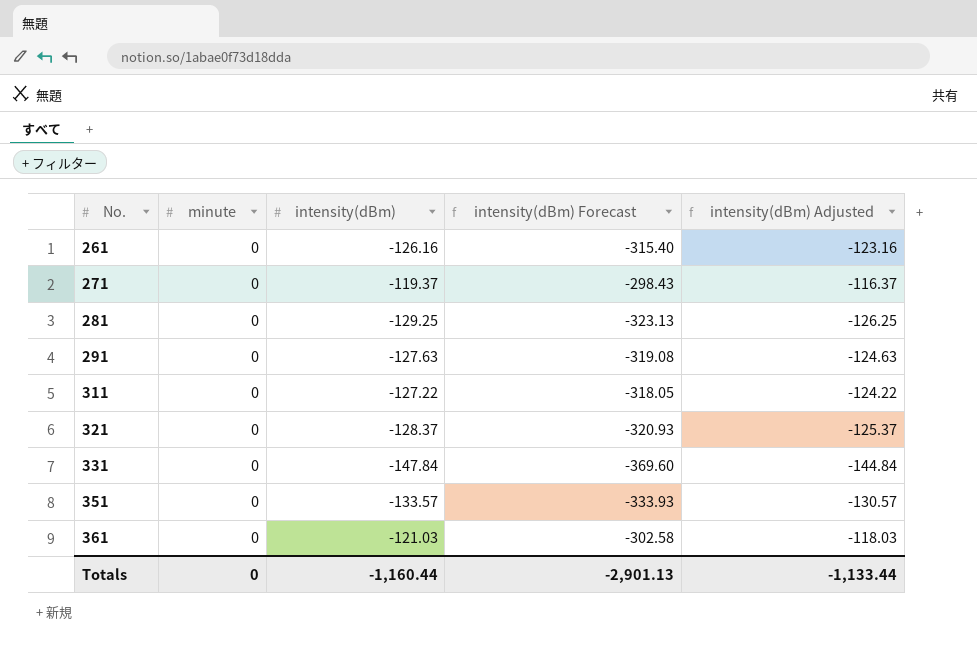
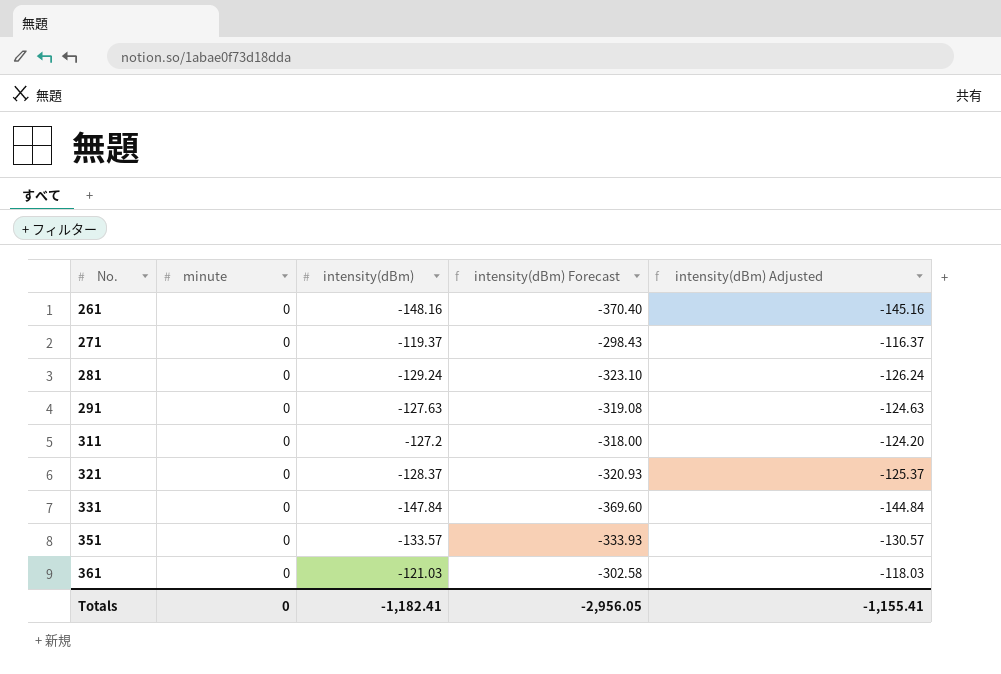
261 | intensity(dBm): -126.16 -> -148.16
261 | intensity(dBm) Forecast: -315.40 -> -370.40
261 | intensity(dBm) Adjusted: -123.16 -> -145.16
281 | intensity(dBm): -129.25 -> -129.24
281 | intensity(dBm) Forecast: -323.13 -> -323.10
281 | intensity(dBm) Adjusted: -126.25 -> -126.24
311 | intensity(dBm): -127.22 -> -127.2
311 | intensity(dBm) Forecast: -318.05 -> -318.00
311 | intensity(dBm) Adjusted: -124.22 -> -124.20
Totals | intensity(dBm): -1,160.44 -> -1,182.41
Totals | intensity(dBm) Forecast: -2,901.13 -> -2,956.05
Totals | intensity(dBm) Adjusted: -1,133.44 -> -1,155.41

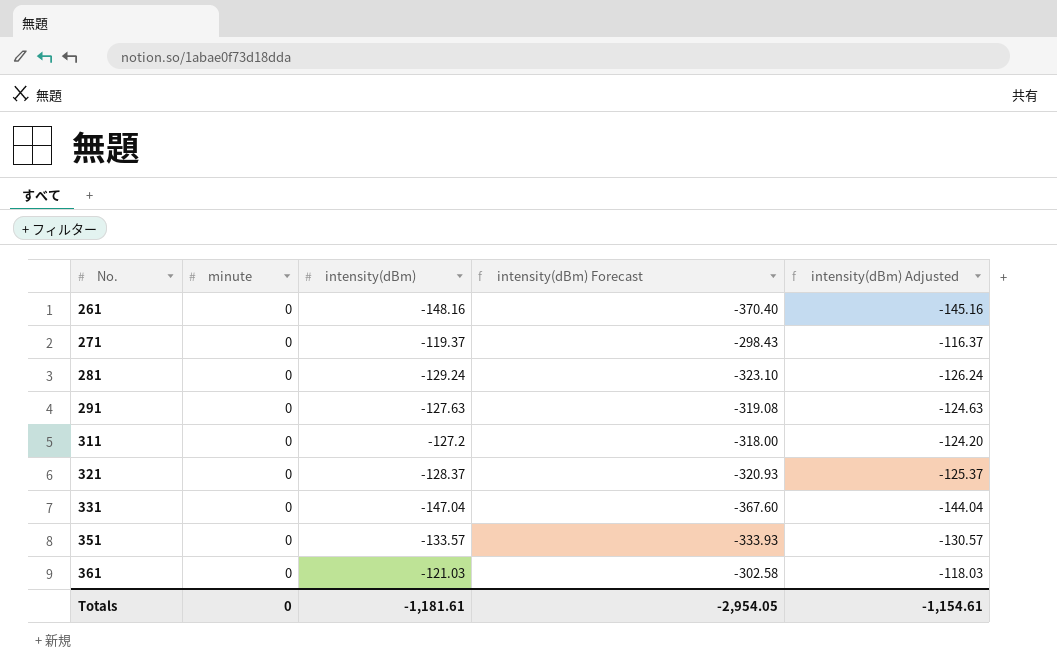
331 | intensity(dBm): -147.84 -> -147.04
331 | intensity(dBm) Forecast: -369.60 -> -367.60
331 | intensity(dBm) Adjusted: -144.84 -> -144.04
Totals | intensity(dBm): -1,182.41 -> -1,181.61
Totals | intensity(dBm) Forecast: -2,956.05 -> -2,954.05
Totals | intensity(dBm) Adjusted: -1,155.41 -> -1,154.61

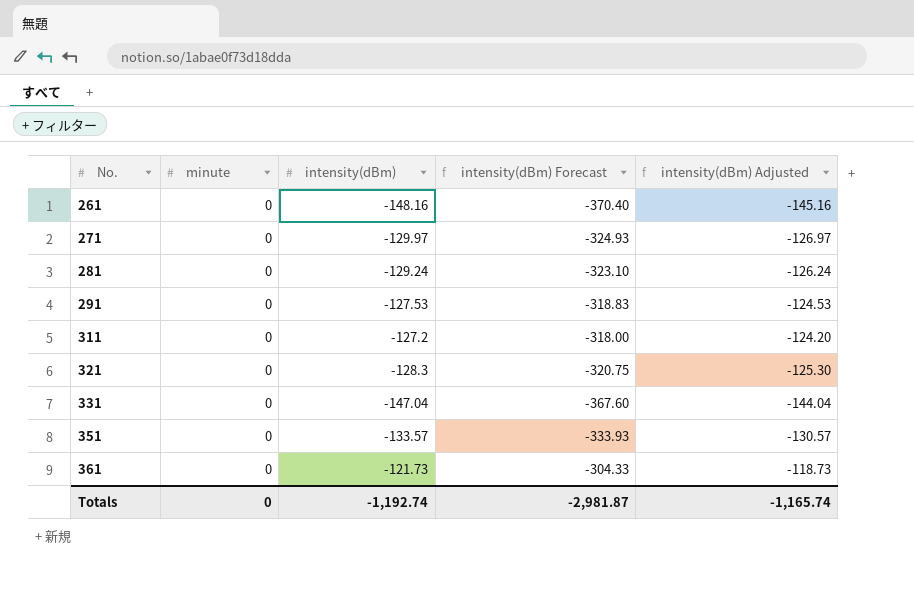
271 | intensity(dBm): -119.37 -> -129.97
271 | intensity(dBm) Forecast: -298.43 -> -324.93
271 | intensity(dBm) Adjusted: -116.37 -> -126.97
291 | intensity(dBm): -127.63 -> -127.53
291 | intensity(dBm) Forecast: -319.08 -> -318.83
291 | intensity(dBm) Adjusted: -124.63 -> -124.53
321 | intensity(dBm): -128.37 -> -128.3
321 | intensity(dBm) Forecast: -320.93 -> -320.75
321 | intensity(dBm) Adjusted: -125.37 -> -125.30
361 | intensity(dBm): -121.03 -> -121.73
361 | intensity(dBm) Forecast: -302.58 -> -304.33
361 | intensity(dBm) Adjusted: -118.03 -> -118.73
Totals | intensity(dBm): -1,181.61 -> -1,192.74
Totals | intensity(dBm) Forecast: -2,954.05 -> -2,981.87
Totals | intensity(dBm) Adjusted: -1,154.61 -> -1,165.74

